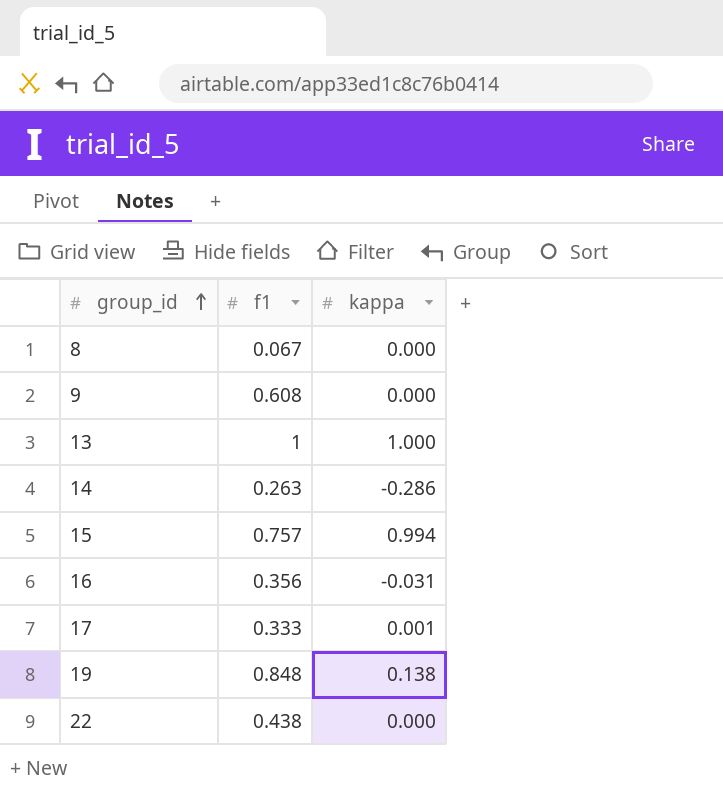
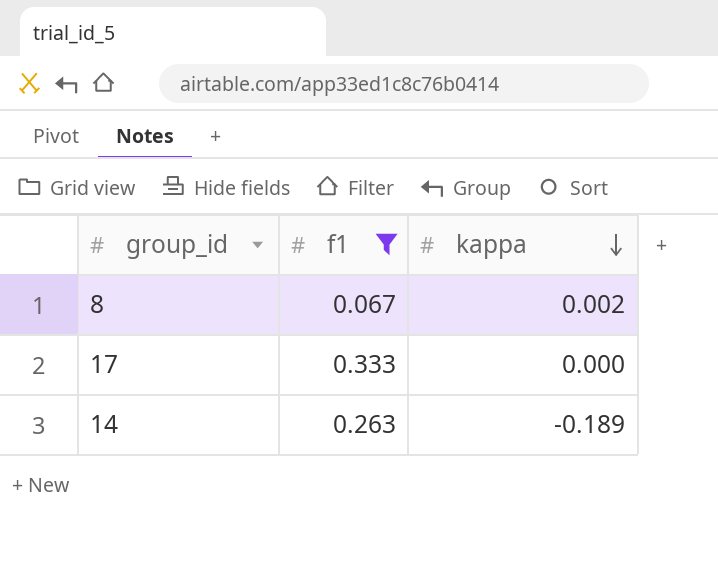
filter: none -> f1 <= 0.333
row order: group_id ascending -> kappa descending
8 | kappa: 0.000 -> 0.002
17 | kappa: 0.001 -> 0.000
14 | kappa: -0.286 -> -0.189

